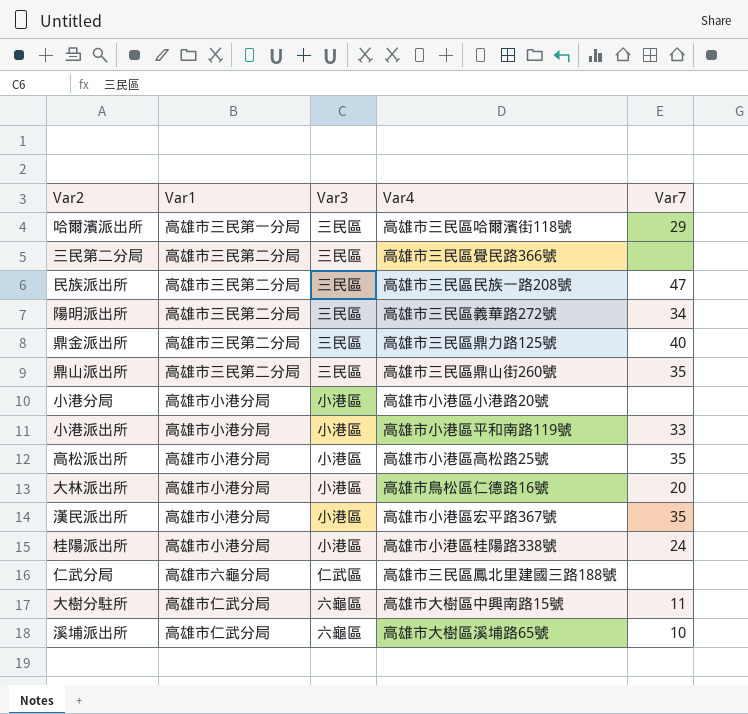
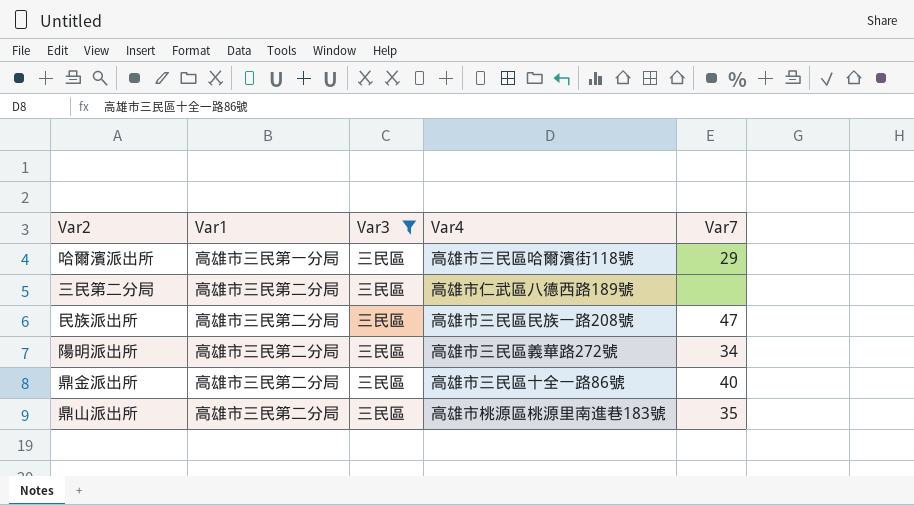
filter: none -> Var3 = 三民區
三民第二分局 | Var4: 高雄市三民區覺民路366號 -> 高雄市仁武區八德西路189號
鼎金派出所 | Var4: 高雄市三民區鼎力路125號 -> 高雄市三民區十全一路86號
鼎山派出所 | Var4: 高雄市三民區鼎山街260號 -> 高雄市桃源區桃源里南進巷183號

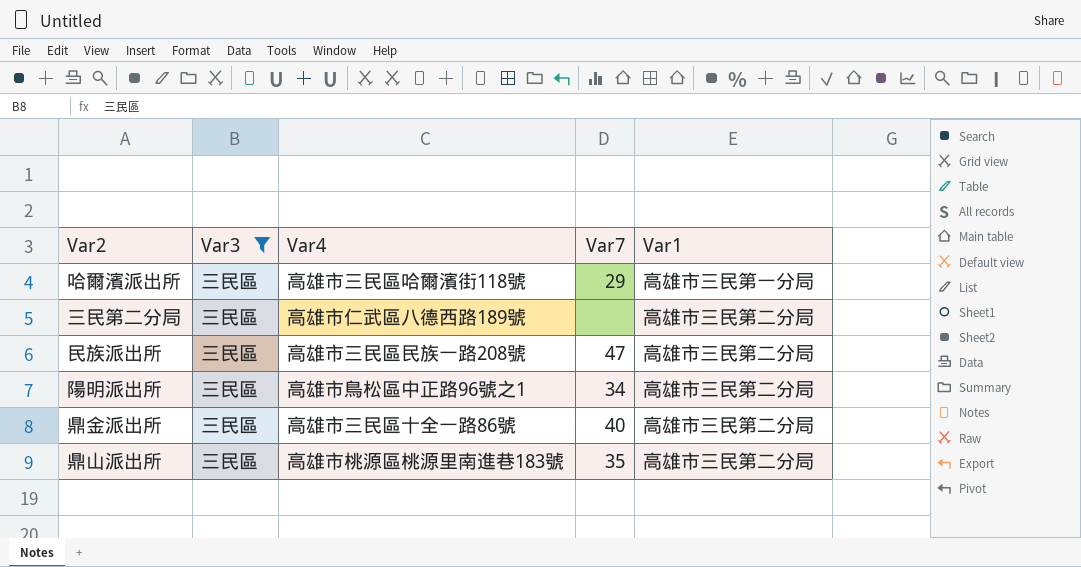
column Var1 | position: 2 -> 5
陽明派出所 | Var4: 高雄市三民區義華路272號 -> 高雄市鳥松區中正路96號之1

